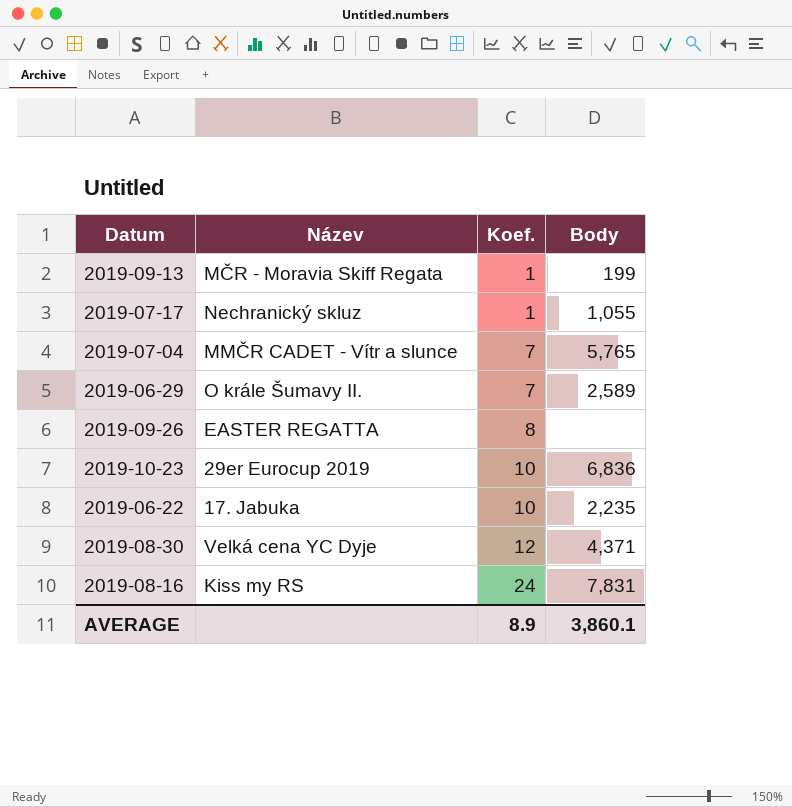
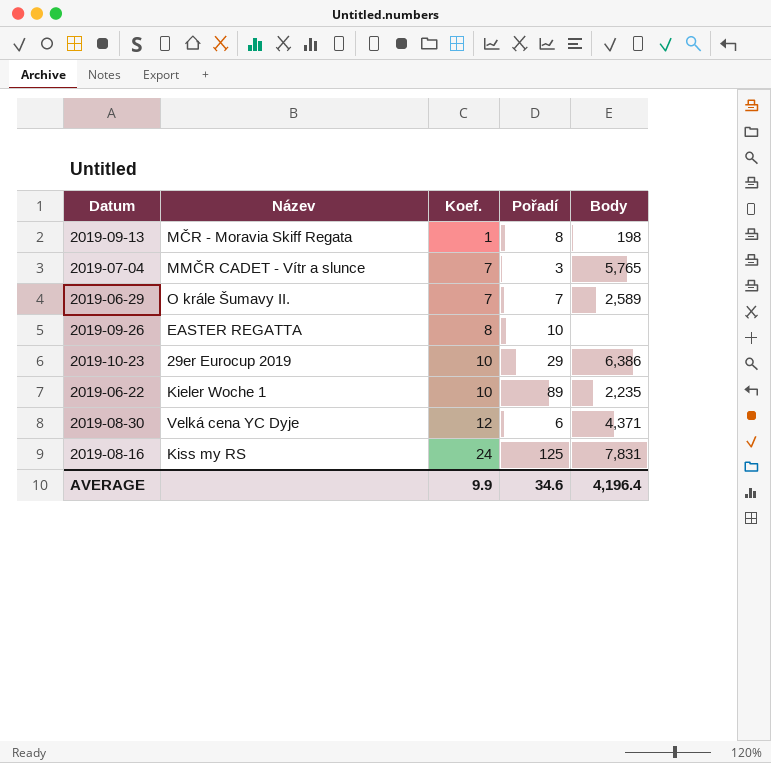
column Pořadí | position: none -> 4
row 2019-07-17: Nechranický skluz | 1 | 1,055 -> none
2019-09-13 | Body: 199 -> 198
2019-10-23 | Body: 6,836 -> 6,386
2019-06-22 | Název: 17. Jabuka -> Kieler Woche 1
AVERAGE | Koef.: 8.9 -> 9.9
AVERAGE | Body: 3,860.1 -> 4,196.4

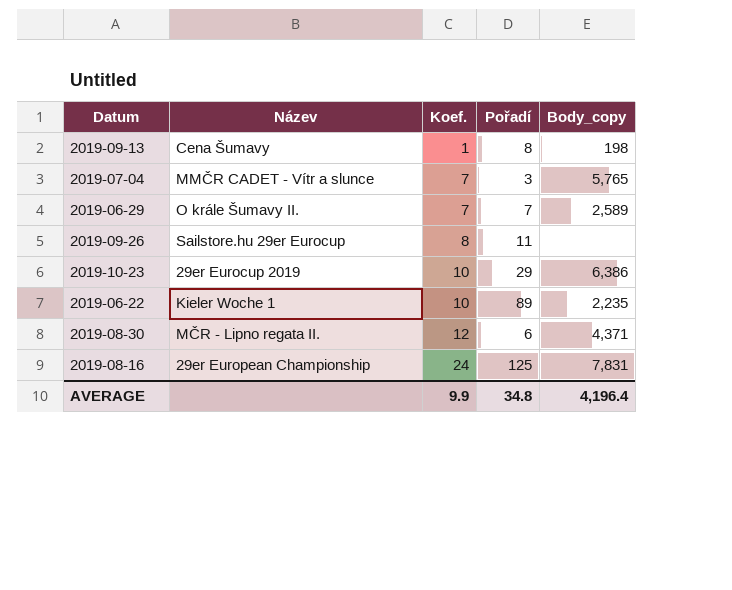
column name: Body -> Body_copy
2019-09-13 | Název: MČR - Moravia Skiff Regata -> Cena Šumavy
2019-09-26 | Název: EASTER REGATTA -> Sailstore.hu 29er Eurocup
2019-09-26 | Pořadí: 10 -> 11
2019-08-30 | Název: Velká cena YC Dyje -> MČR - Lipno regata II.
2019-08-16 | Název: Kiss my RS -> 29er European Championship
AVERAGE | Pořadí: 34.6 -> 34.8

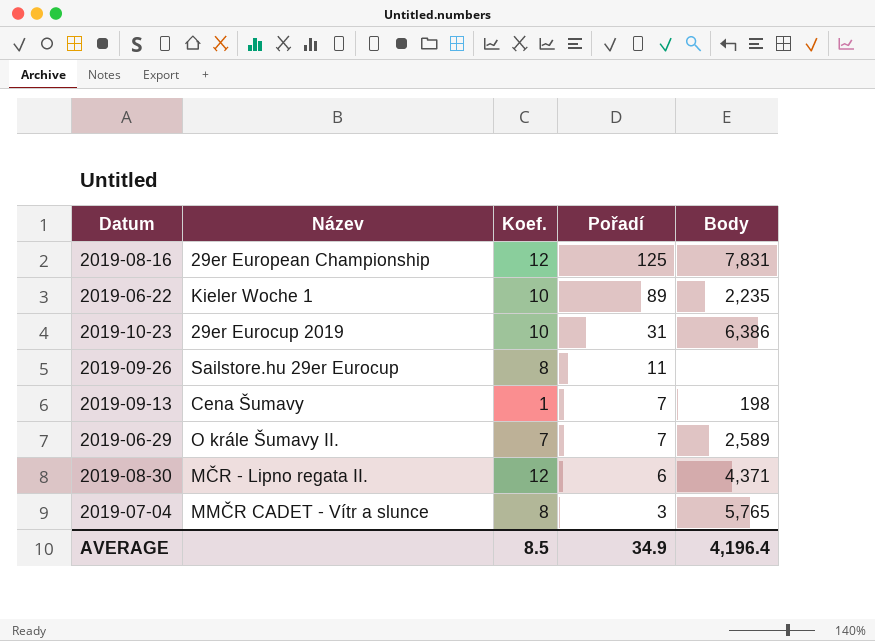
row order: Koef. ascending -> Pořadí descending
column name: Body_copy -> Body
2019-08-16 | Koef.: 24 -> 12
2019-10-23 | Pořadí: 29 -> 31
2019-09-13 | Pořadí: 8 -> 7
2019-07-04 | Koef.: 7 -> 8
AVERAGE | Koef.: 9.9 -> 8.5
AVERAGE | Pořadí: 34.8 -> 34.9

